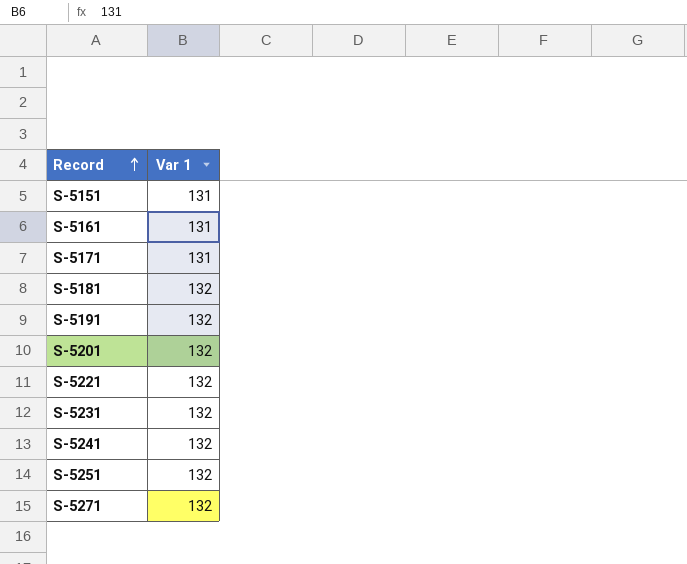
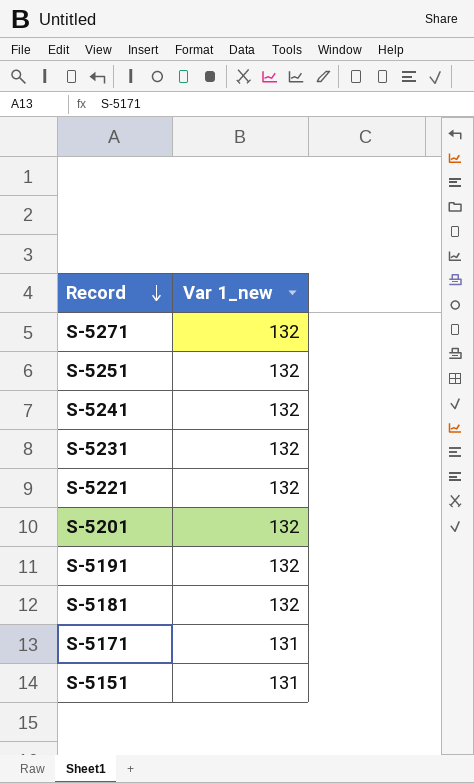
row order: Record ascending -> Record descending
column name: Var 1 -> Var 1_new
row S-5161: 131 -> none

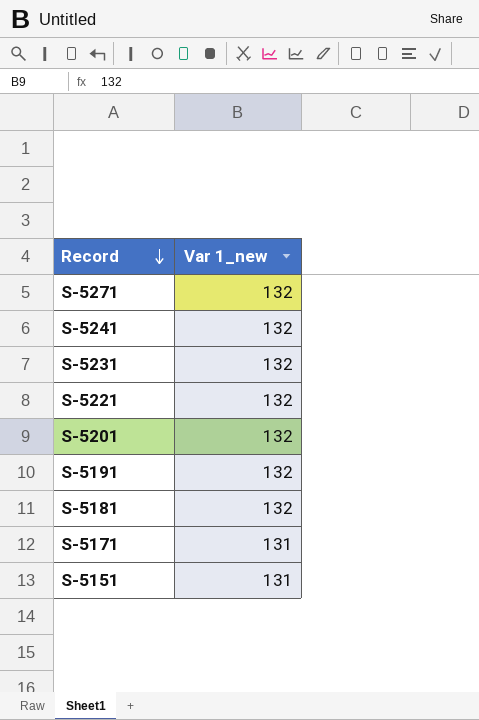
row S-5251: 132 -> none

